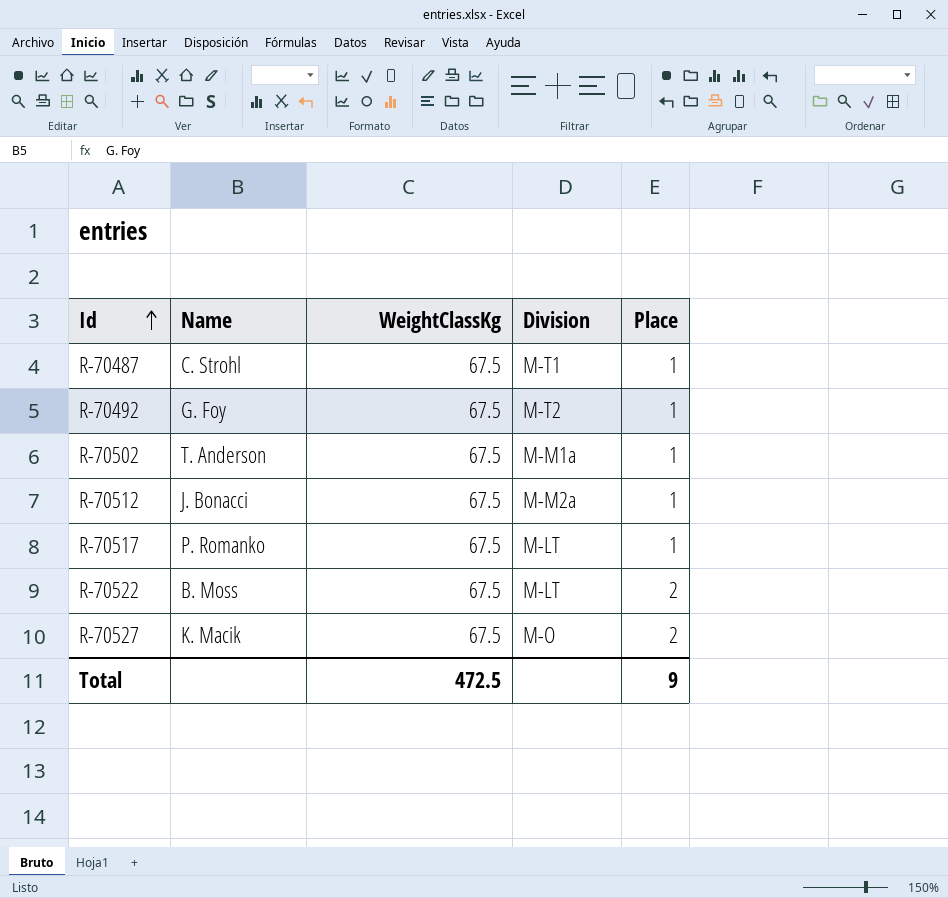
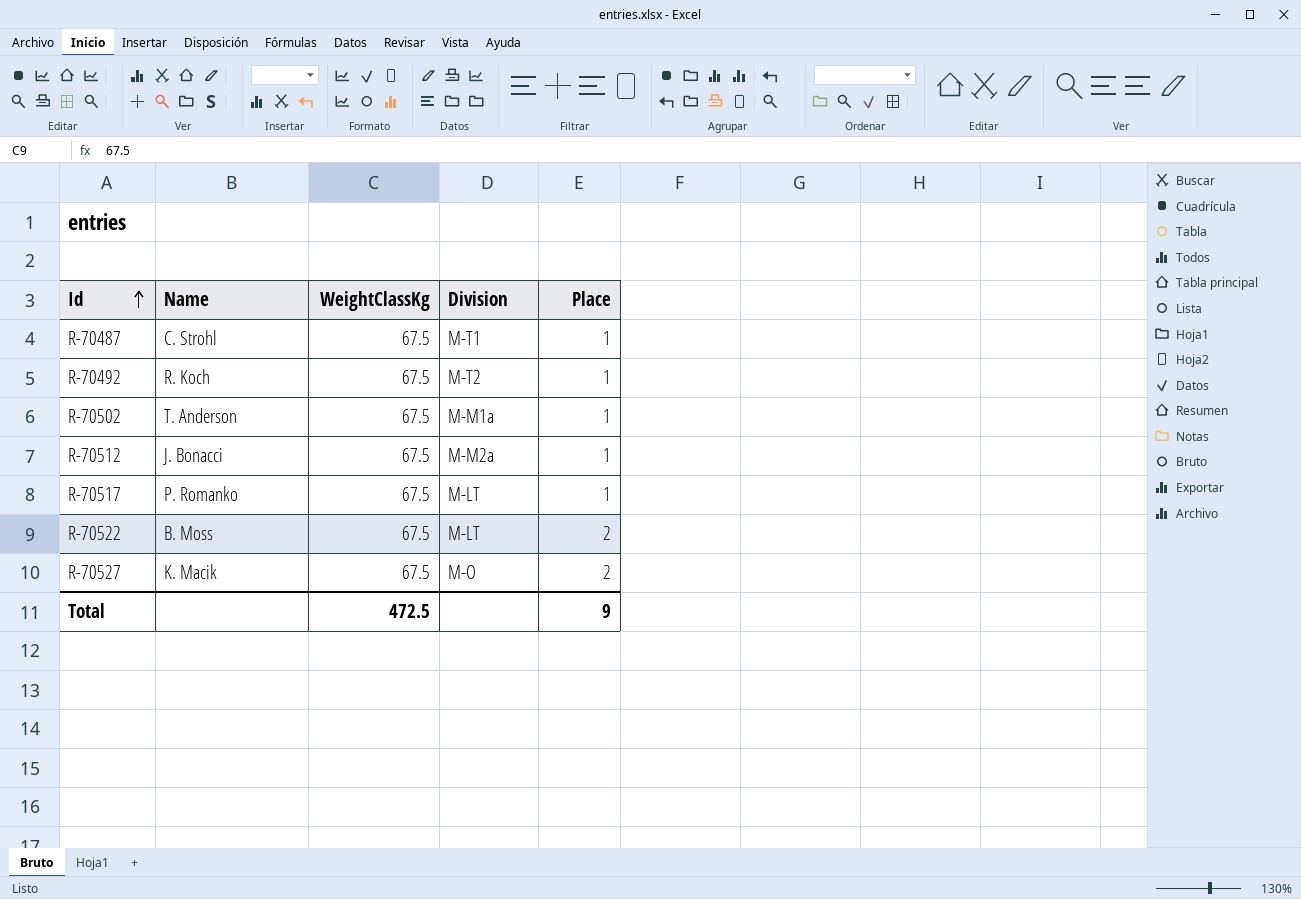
R-70492 | Name: G. Foy -> R. Koch

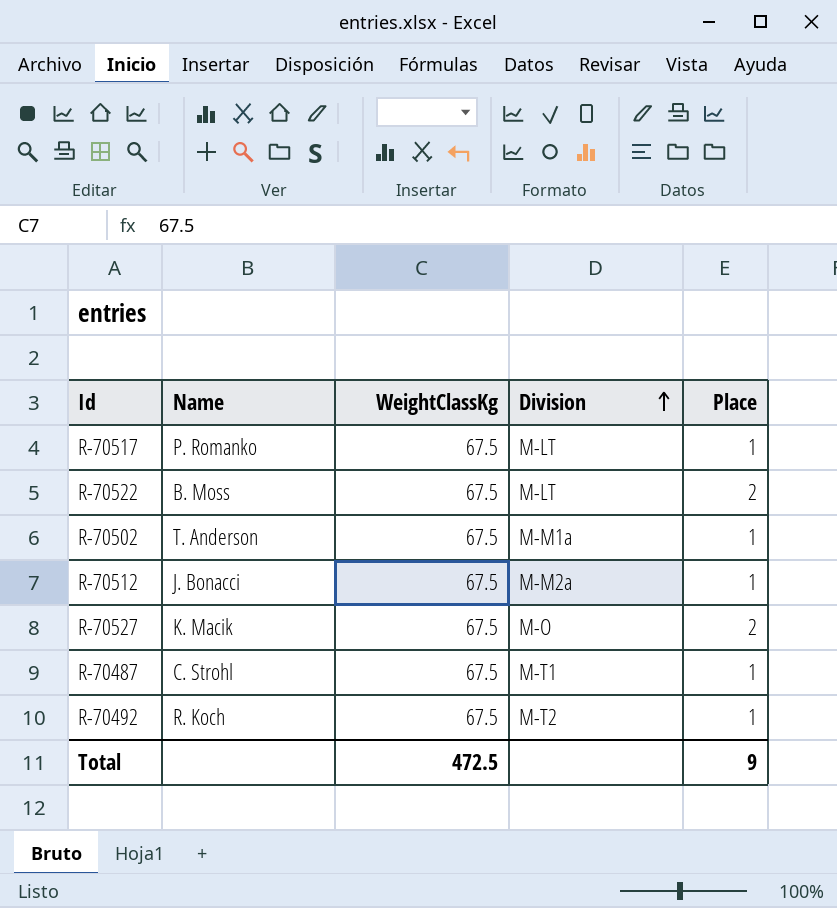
row order: Id ascending -> Division ascending

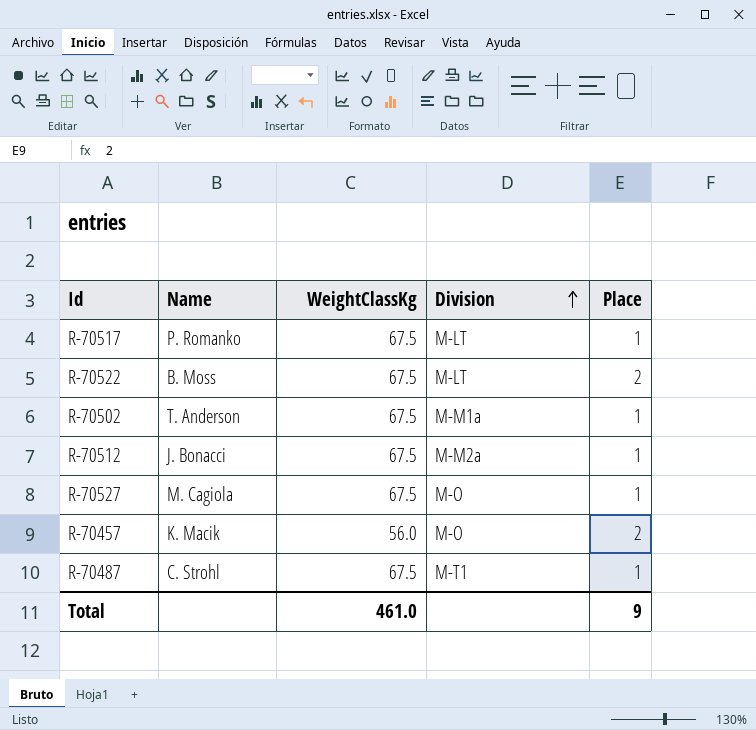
row R-70492: R. Koch | 67.5 | M-T2 | 1 -> none
R-70527 | Name: K. Macik -> M. Cagiola
R-70527 | Place: 2 -> 1
row R-70457: none -> K. Macik | 56.0 | M-O | 2
Total | WeightClassKg: 472.5 -> 461.0

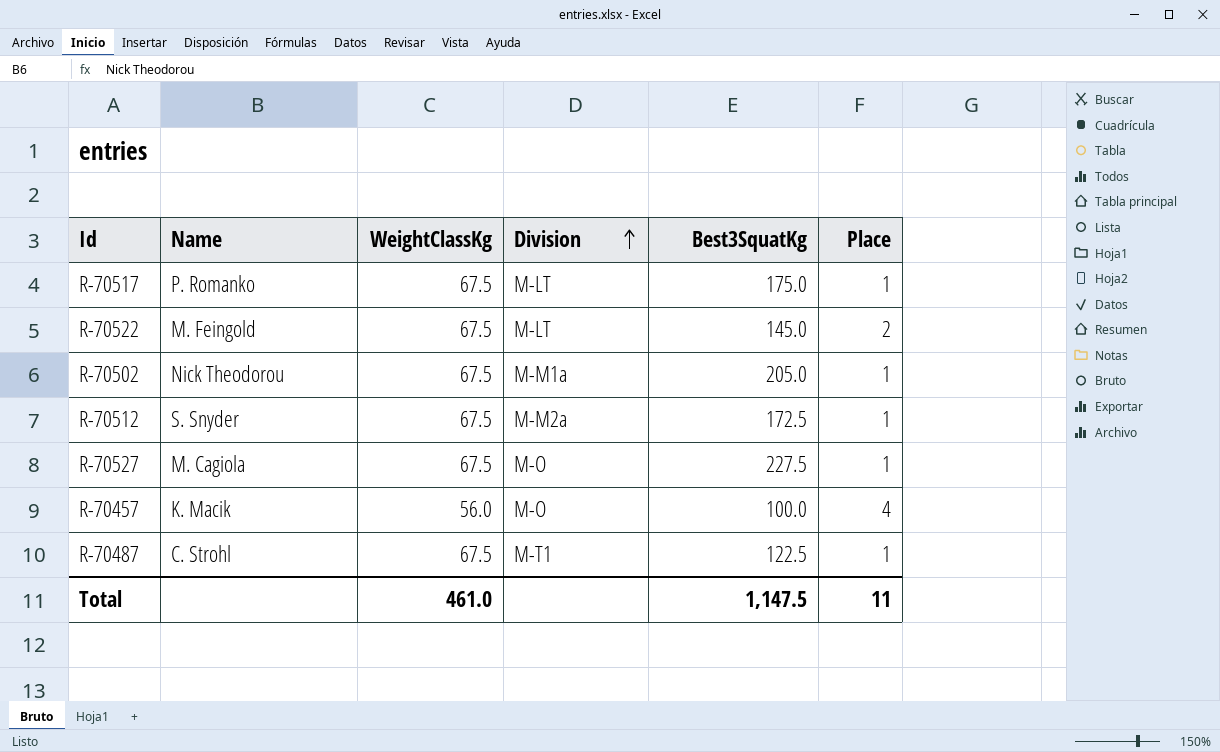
column Best3SquatKg | position: none -> 5
R-70522 | Name: B. Moss -> M. Feingold
R-70502 | Name: T. Anderson -> Nick Theodorou
R-70512 | Name: J. Bonacci -> S. Snyder
R-70457 | Place: 2 -> 4
Total | Place: 9 -> 11

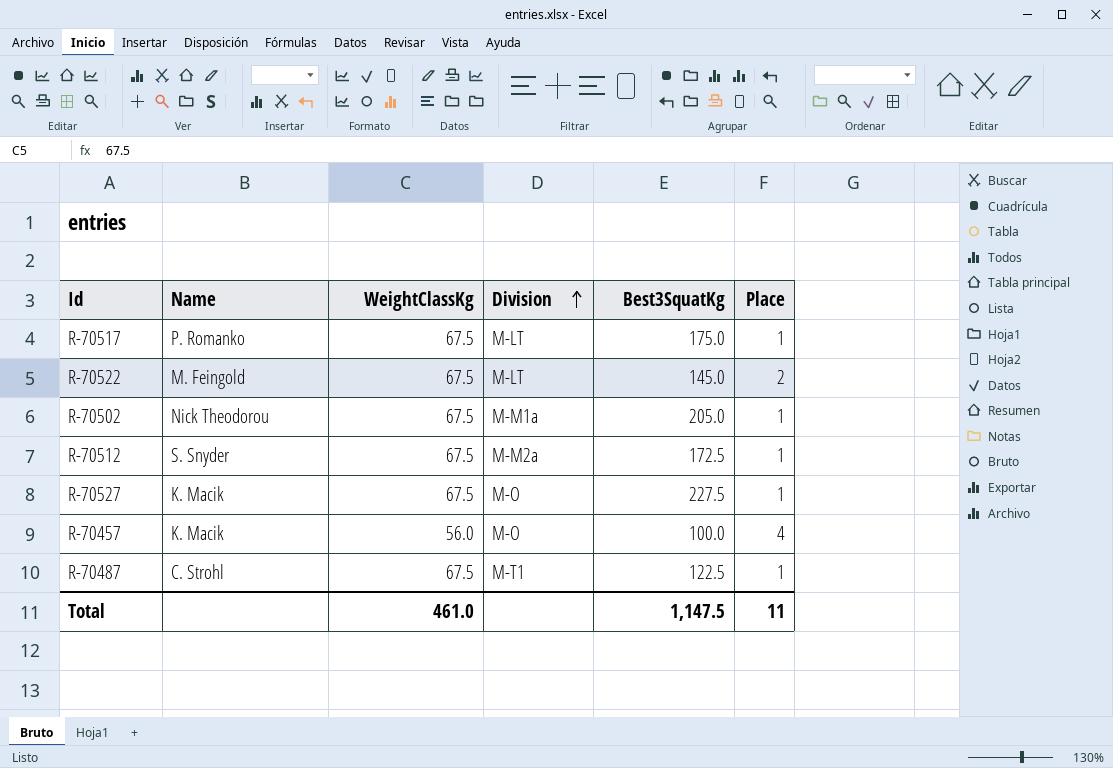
R-70527 | Name: M. Cagiola -> K. Macik

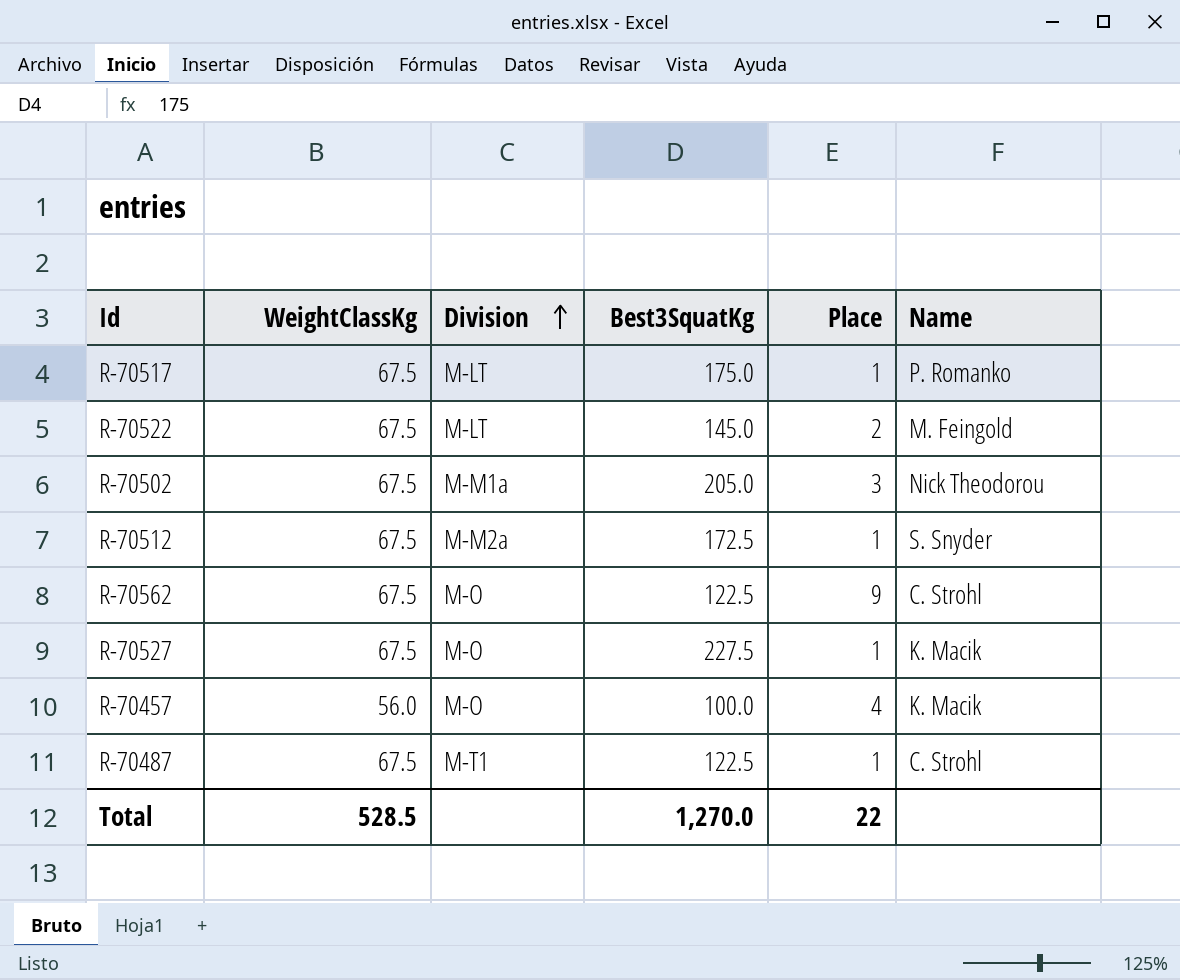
column Name | position: 2 -> 6
R-70502 | Place: 1 -> 3
row R-70562: none -> 67.5 | M-O | 122.5 | 9 | C. Strohl
Total | WeightClassKg: 461.0 -> 528.5
Total | Best3SquatKg: 1,147.5 -> 1,270.0
Total | Place: 11 -> 22

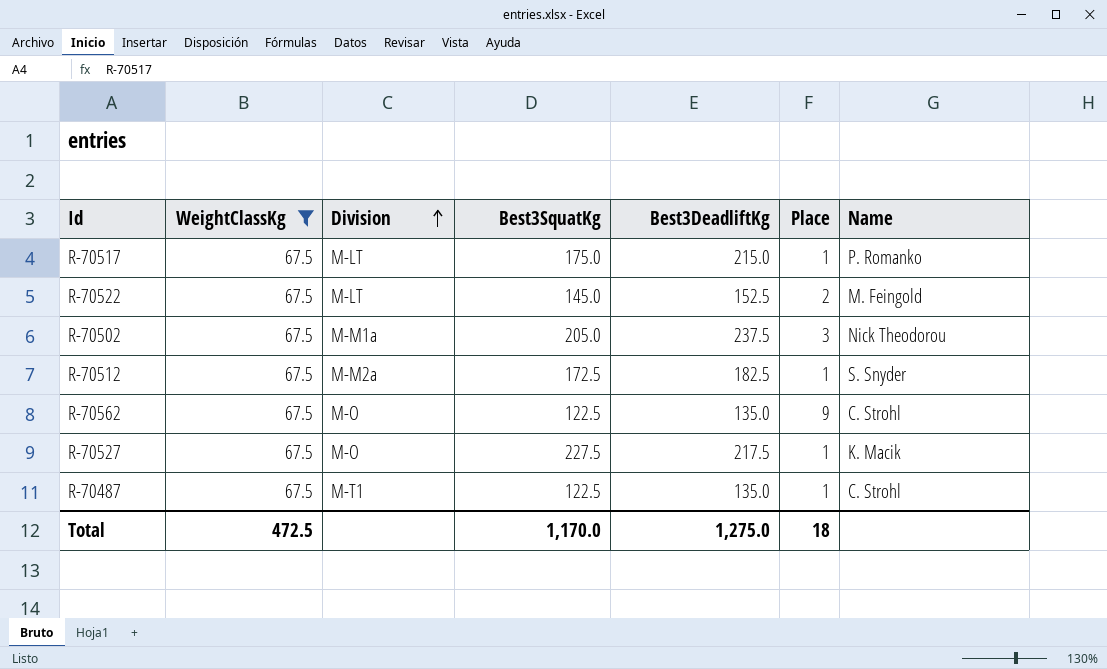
filter: none -> WeightClassKg = 67.5
column Best3DeadliftKg | position: none -> 5
Total | WeightClassKg: 528.5 -> 472.5
Total | Best3SquatKg: 1,270.0 -> 1,170.0
Total | Place: 22 -> 18

